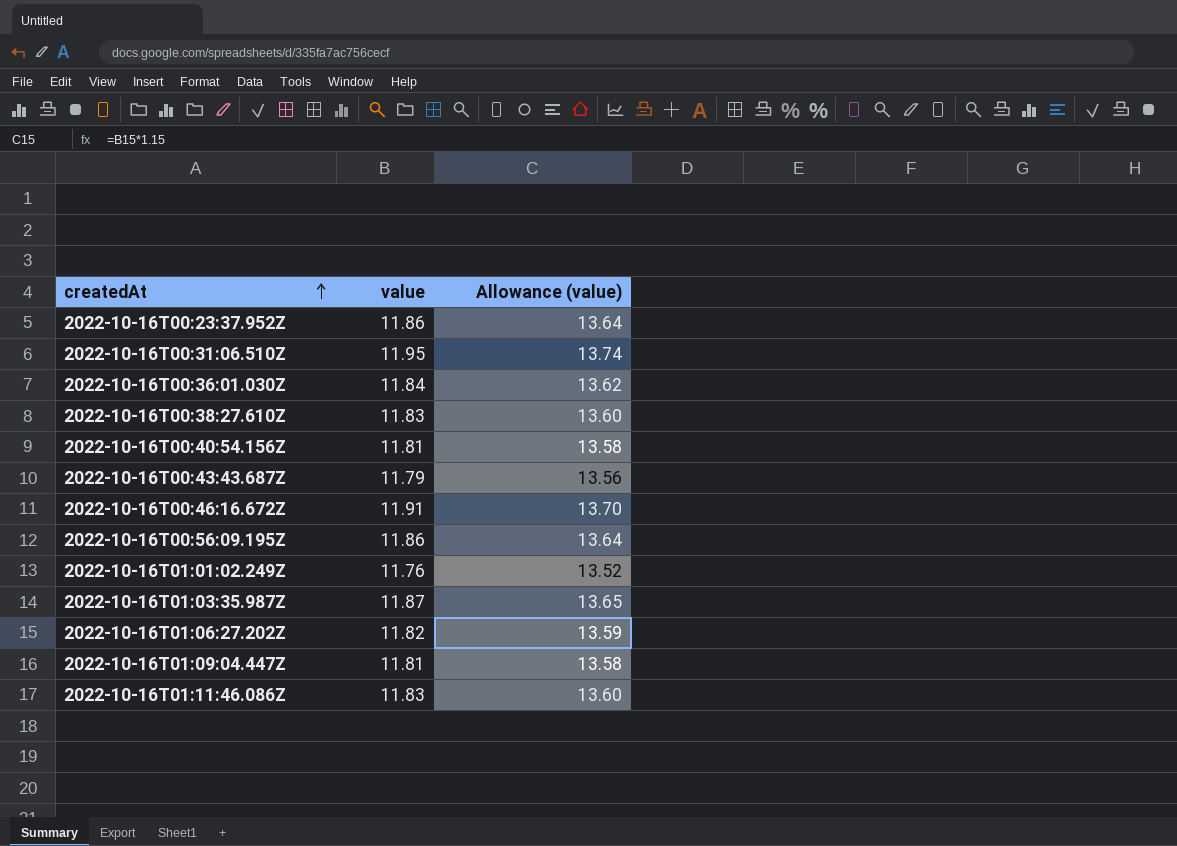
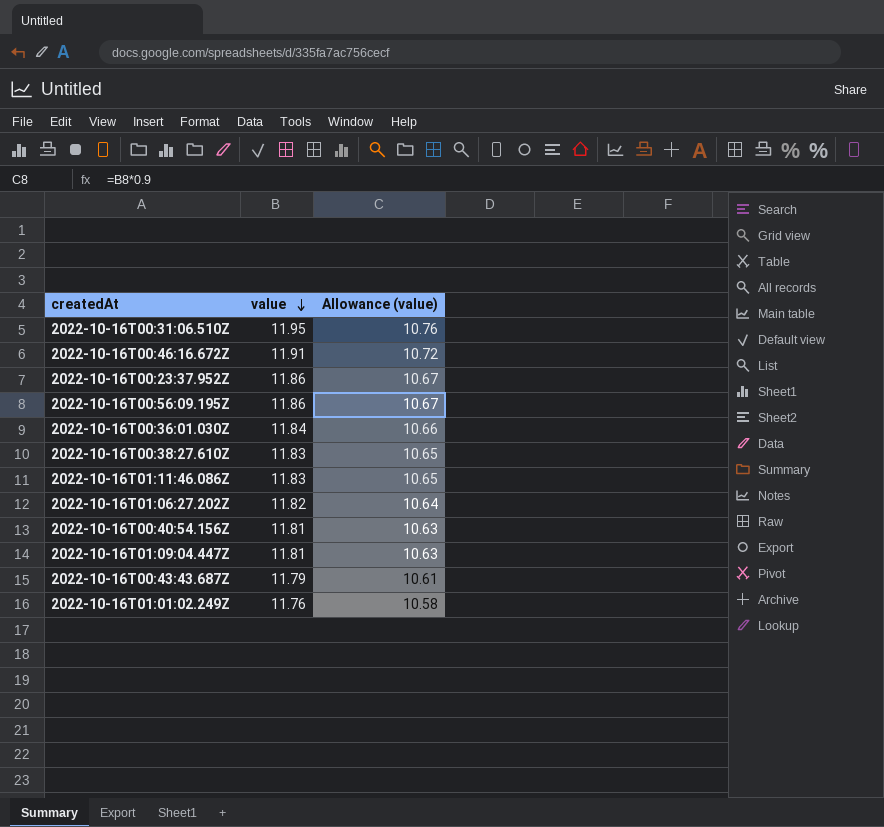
row order: createdAt ascending -> value descending
column Allowance (value) | formula: [value] * 1.15 -> [value] * 0.9
row 2022-10-16T01:03:35.987Z: 11.87 | 13.65 -> none

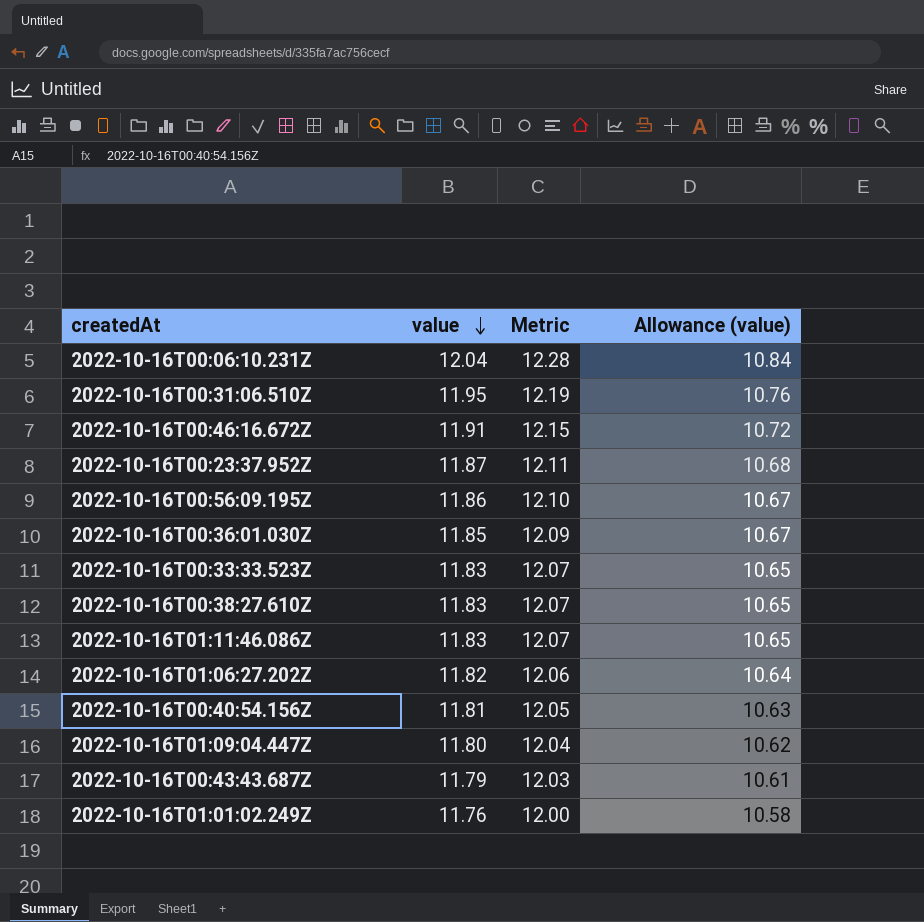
column Metric | formula: none -> [value] * 1.02
row 2022-10-16T00:06:10.231Z: none -> 12.04 | 12.28 | 10.84
2022-10-16T00:23:37.952Z | value: 11.86 -> 11.87
2022-10-16T00:23:37.952Z | Allowance (value): 10.67 -> 10.68
2022-10-16T00:36:01.030Z | value: 11.84 -> 11.85
2022-10-16T00:36:01.030Z | Allowance (value): 10.66 -> 10.67
row 2022-10-16T00:33:33.523Z: none -> 11.83 | 12.07 | 10.65
2022-10-16T01:09:04.447Z | value: 11.81 -> 11.80
2022-10-16T01:09:04.447Z | Allowance (value): 10.63 -> 10.62

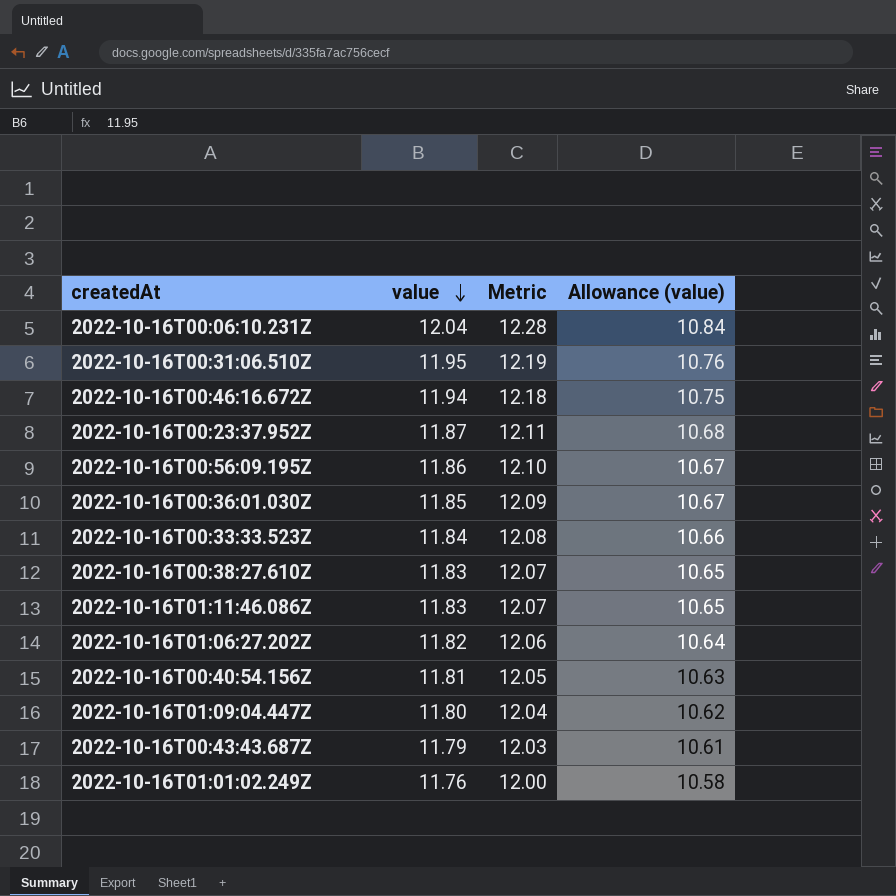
2022-10-16T00:46:16.672Z | value: 11.91 -> 11.94
2022-10-16T00:46:16.672Z | Metric: 12.15 -> 12.18
2022-10-16T00:46:16.672Z | Allowance (value): 10.72 -> 10.75
2022-10-16T00:33:33.523Z | value: 11.83 -> 11.84
2022-10-16T00:33:33.523Z | Metric: 12.07 -> 12.08
2022-10-16T00:33:33.523Z | Allowance (value): 10.65 -> 10.66

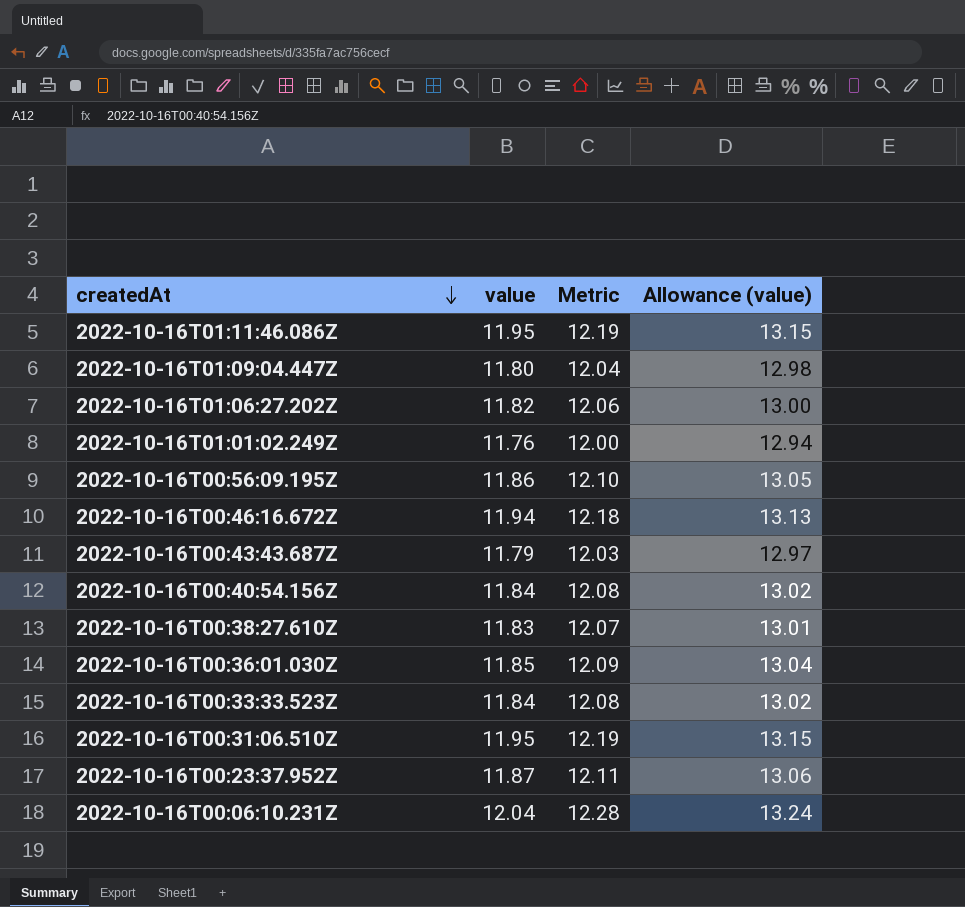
row order: value descending -> createdAt descending
column Allowance (value) | formula: [value] * 0.9 -> [value] * 1.1
2022-10-16T01:11:46.086Z | value: 11.83 -> 11.95
2022-10-16T01:11:46.086Z | Metric: 12.07 -> 12.19
2022-10-16T00:40:54.156Z | value: 11.81 -> 11.84
2022-10-16T00:40:54.156Z | Metric: 12.05 -> 12.08

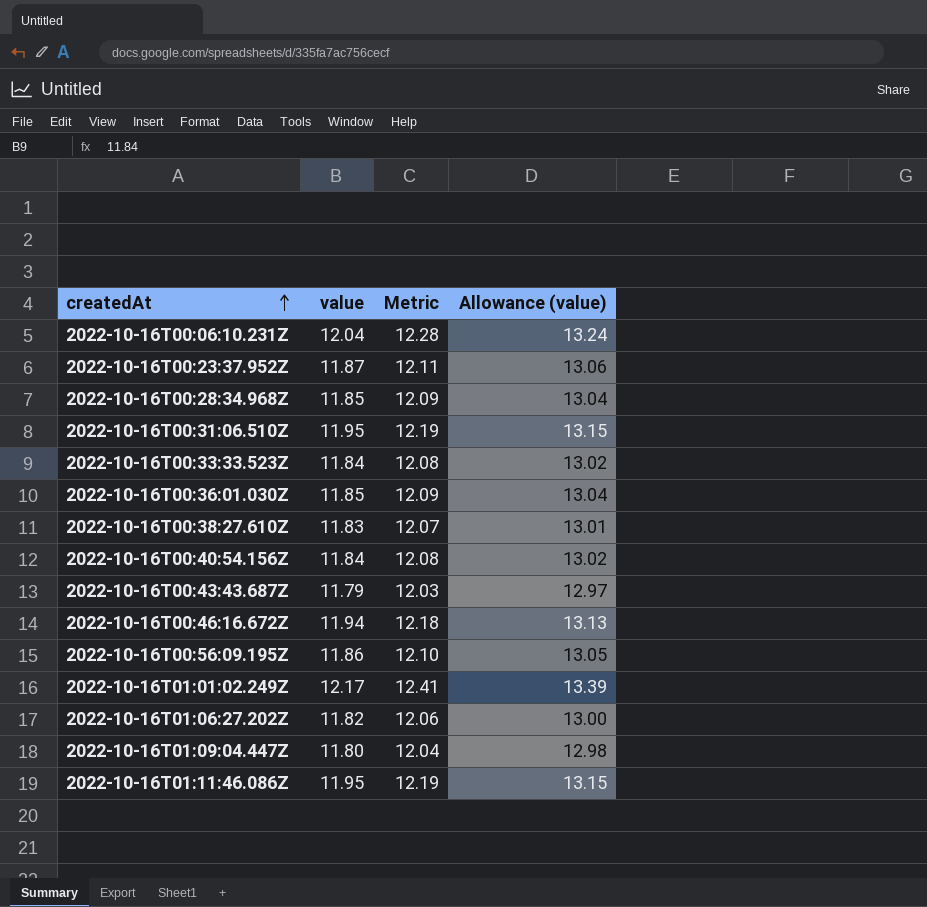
row order: createdAt descending -> createdAt ascending
row 2022-10-16T00:28:34.968Z: none -> 11.85 | 12.09 | 13.04
2022-10-16T01:01:02.249Z | value: 11.76 -> 12.17
2022-10-16T01:01:02.249Z | Metric: 12.00 -> 12.41
2022-10-16T01:01:02.249Z | Allowance (value): 12.94 -> 13.39

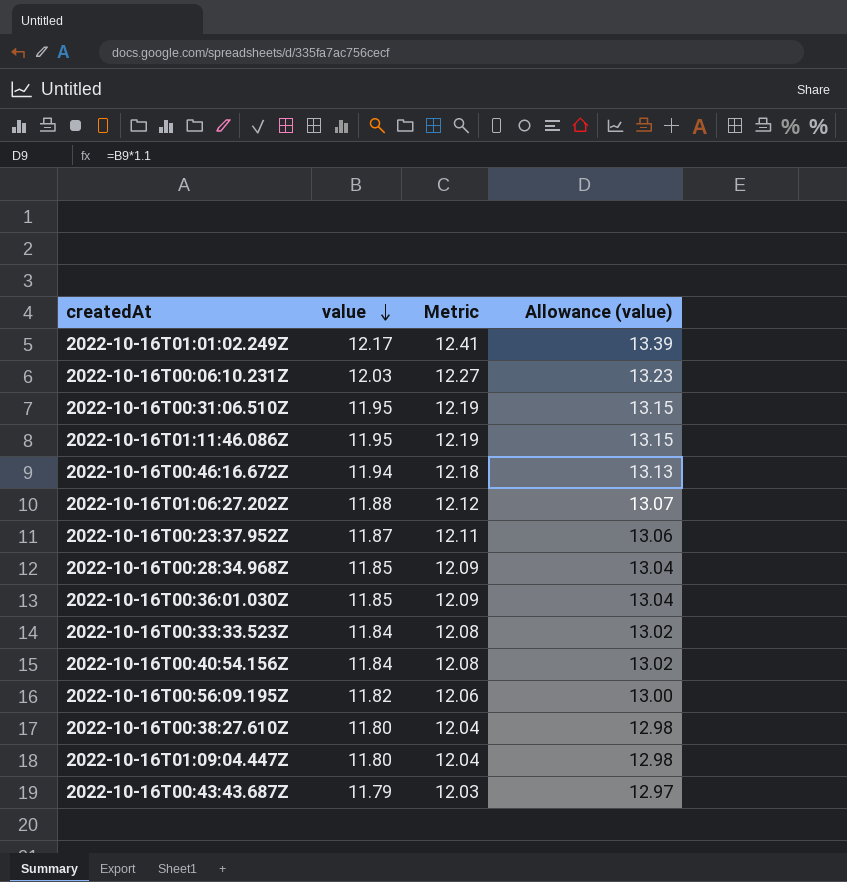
row order: createdAt ascending -> value descending
2022-10-16T00:06:10.231Z | value: 12.04 -> 12.03
2022-10-16T00:06:10.231Z | Metric: 12.28 -> 12.27
2022-10-16T00:06:10.231Z | Allowance (value): 13.24 -> 13.23
2022-10-16T01:06:27.202Z | value: 11.82 -> 11.88
2022-10-16T01:06:27.202Z | Metric: 12.06 -> 12.12
2022-10-16T01:06:27.202Z | Allowance (value): 13.00 -> 13.07
2022-10-16T00:56:09.195Z | value: 11.86 -> 11.82
2022-10-16T00:56:09.195Z | Metric: 12.10 -> 12.06
2022-10-16T00:56:09.195Z | Allowance (value): 13.05 -> 13.00
2022-10-16T00:38:27.610Z | value: 11.83 -> 11.80
2022-10-16T00:38:27.610Z | Metric: 12.07 -> 12.04
2022-10-16T00:38:27.610Z | Allowance (value): 13.01 -> 12.98

